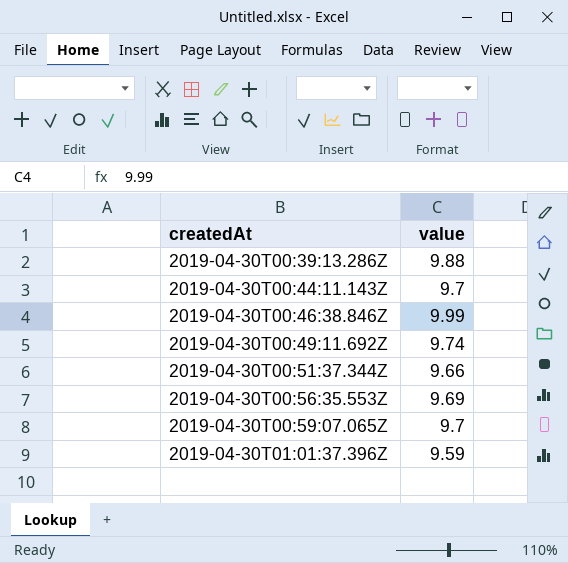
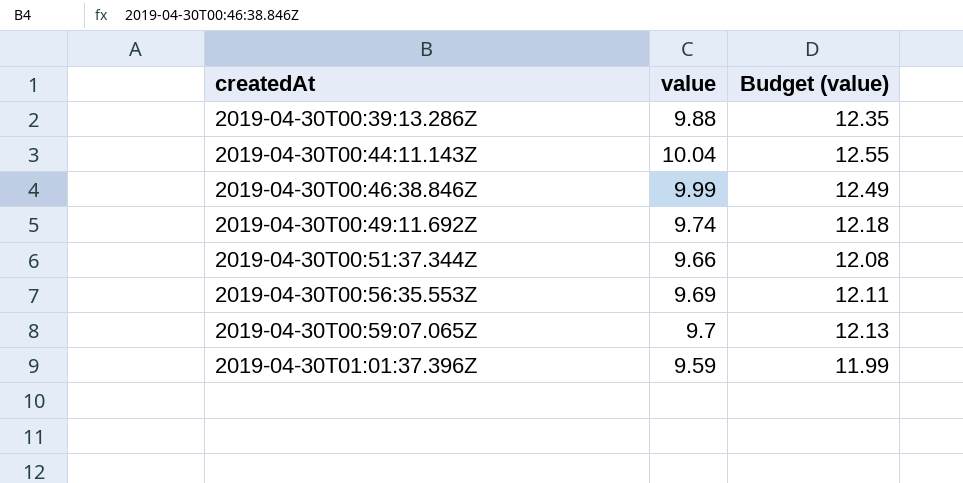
column Budget (value) | formula: none -> [value] * 1.25
2019-04-30T00:44:11.143Z | value: 9.7 -> 10.04

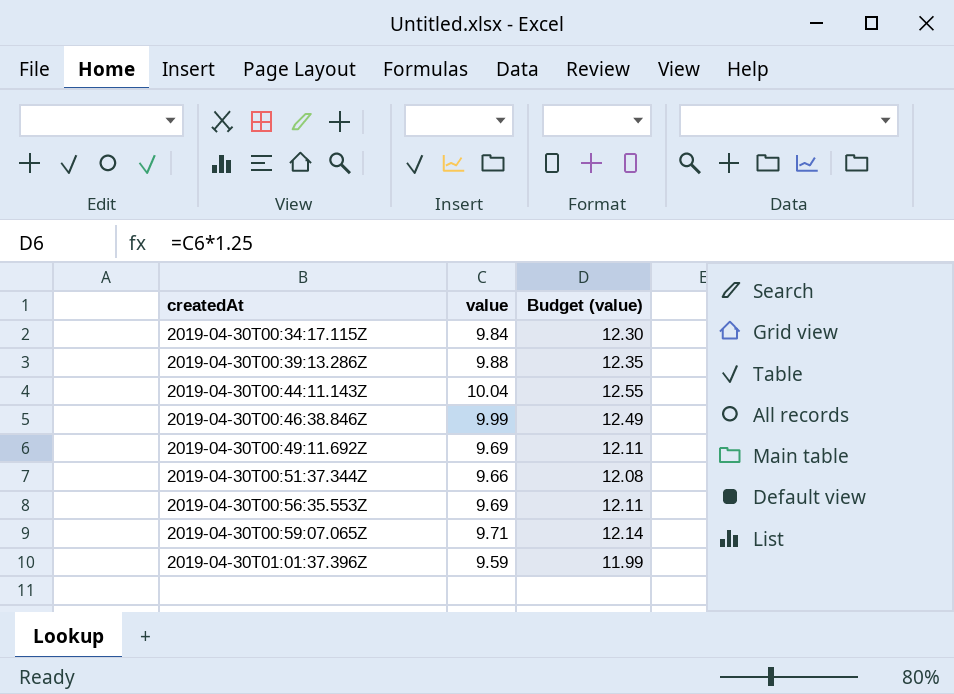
row 2019-04-30T00:34:17.115Z: none -> 9.84 | 12.30
2019-04-30T00:49:11.692Z | value: 9.74 -> 9.69
2019-04-30T00:49:11.692Z | Budget (value): 12.18 -> 12.11
2019-04-30T00:59:07.065Z | value: 9.7 -> 9.71
2019-04-30T00:59:07.065Z | Budget (value): 12.13 -> 12.14

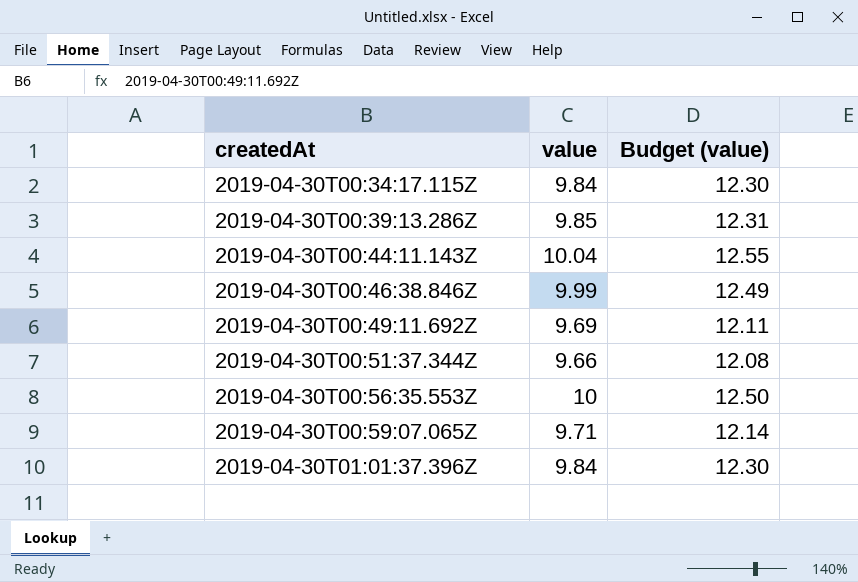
2019-04-30T00:39:13.286Z | value: 9.88 -> 9.85
2019-04-30T00:39:13.286Z | Budget (value): 12.35 -> 12.31
2019-04-30T00:56:35.553Z | value: 9.69 -> 10
2019-04-30T00:56:35.553Z | Budget (value): 12.11 -> 12.50
2019-04-30T01:01:37.396Z | value: 9.59 -> 9.84
2019-04-30T01:01:37.396Z | Budget (value): 11.99 -> 12.30

